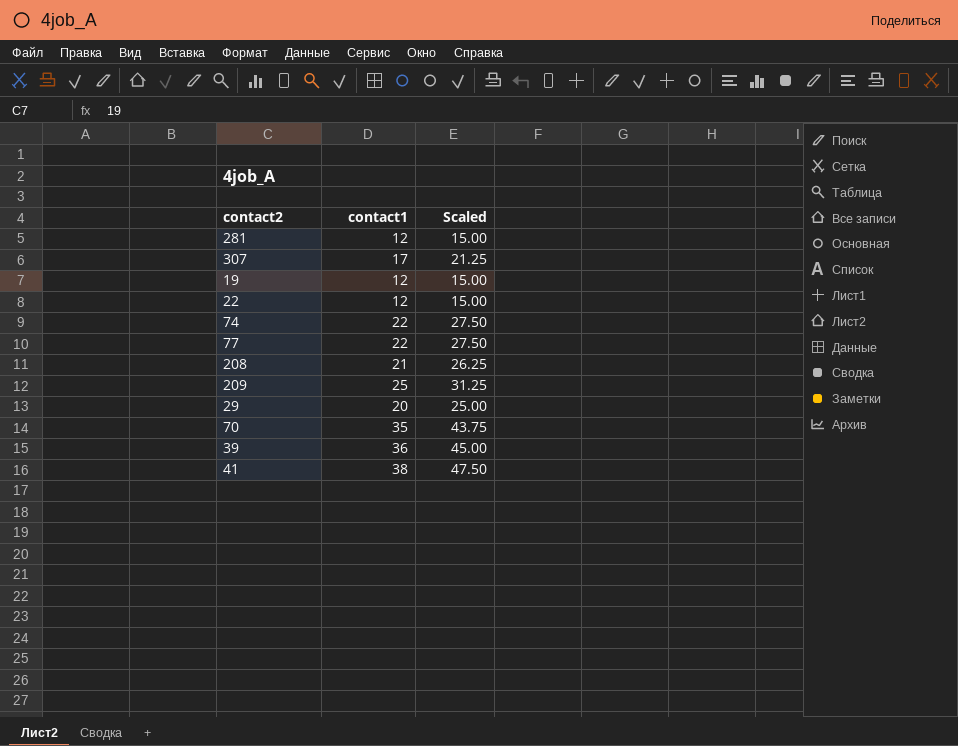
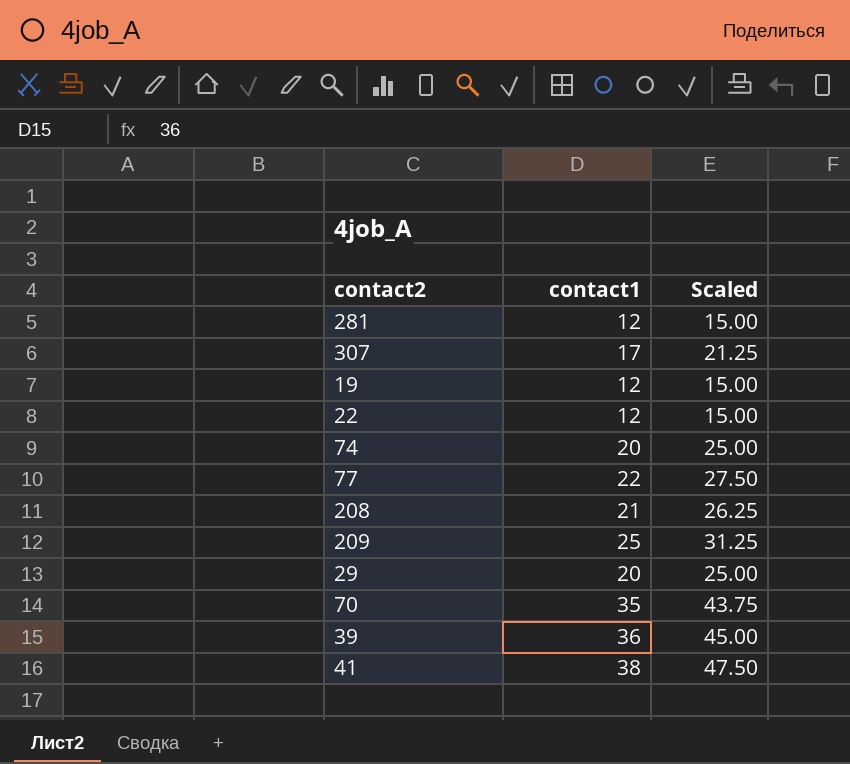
74 | contact1: 22 -> 20
74 | Scaled: 27.50 -> 25.00

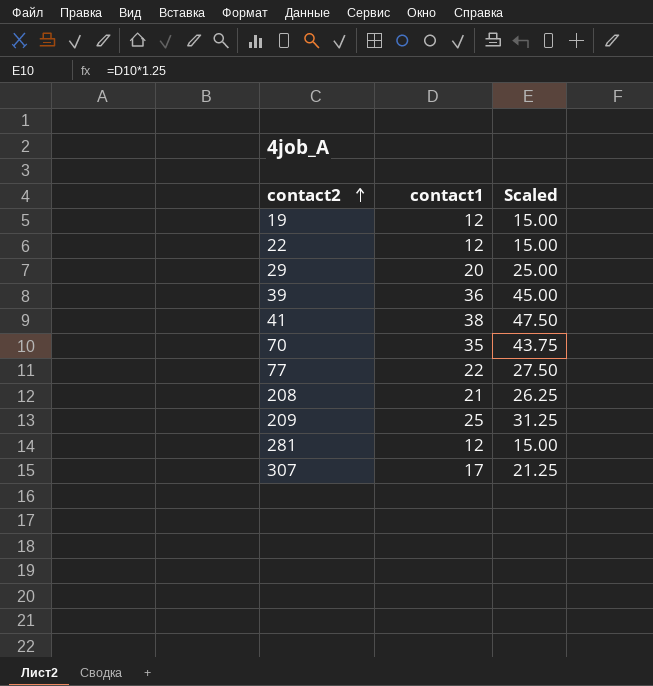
row order: none -> contact2 ascending
row 74: 20 | 25.00 -> none

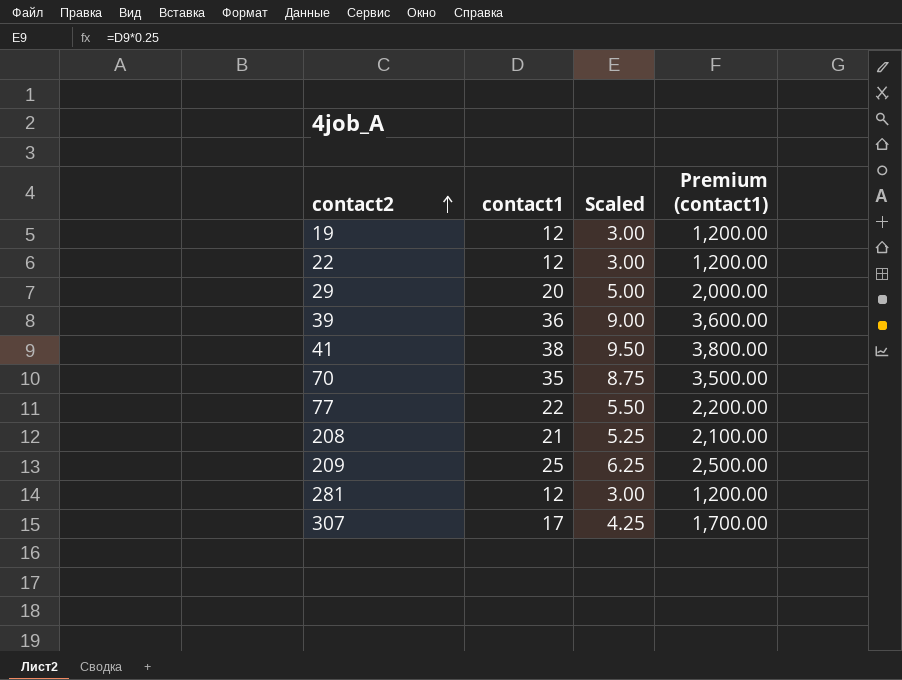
column Scaled | formula: [contact1] * 1.25 -> [contact1] * 0.25
column Premium (contact1) | formula: none -> [contact1] * 100

